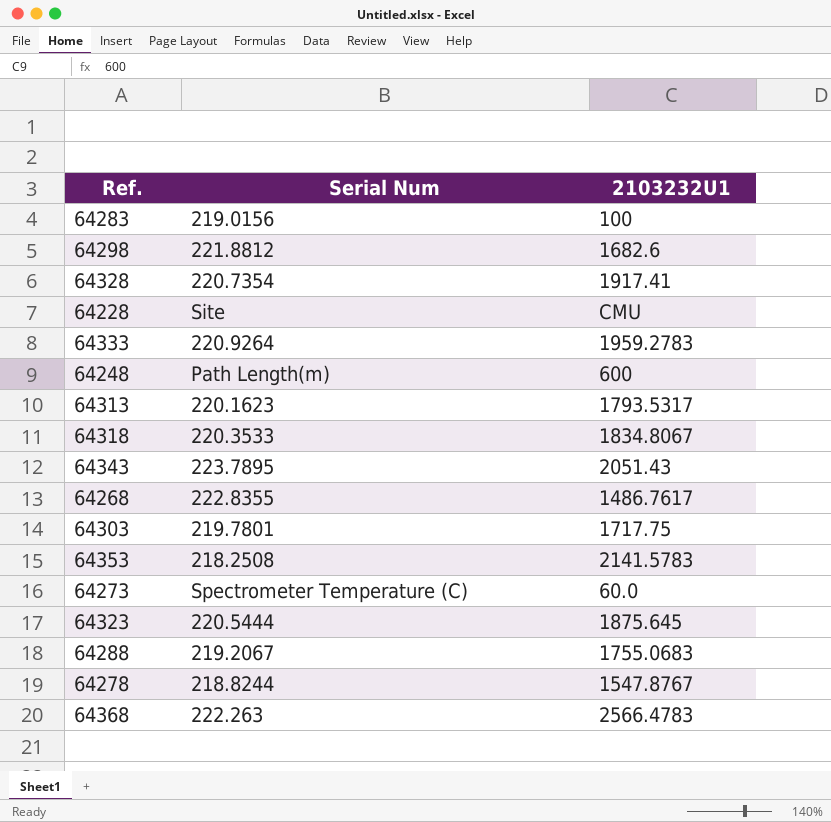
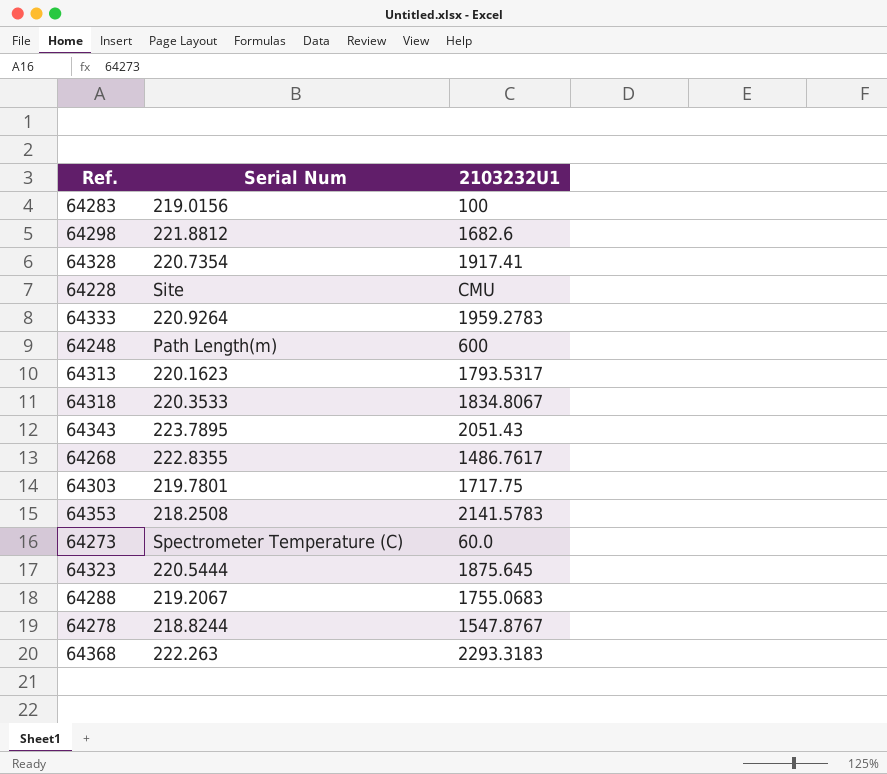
64368 | 2103232U1: 2566.4783 -> 2293.3183

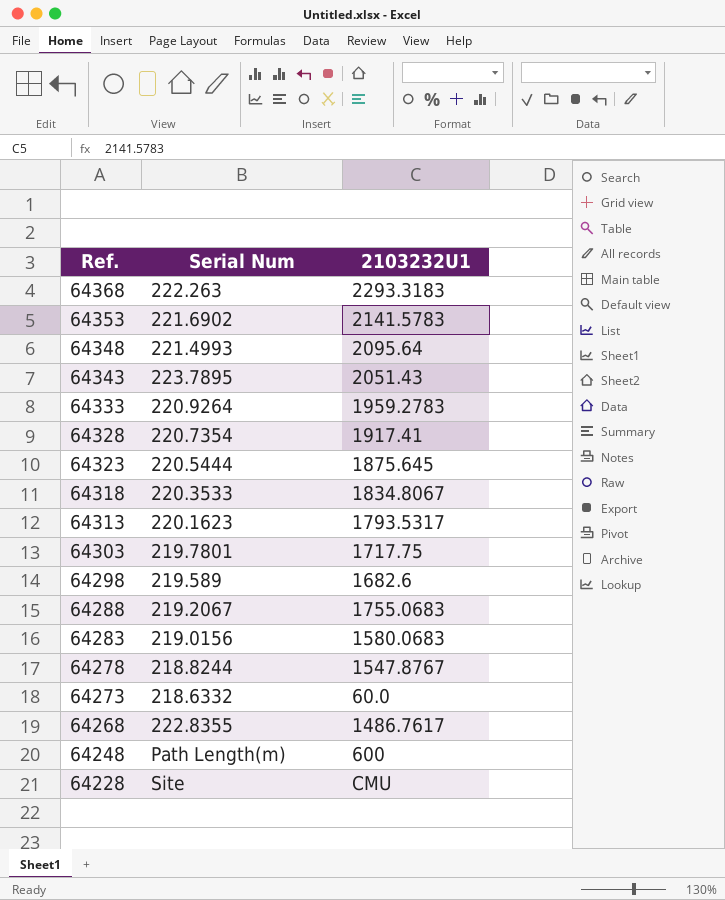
row order: none -> Ref. descending
64353 | Serial Num: 218.2508 -> 221.6902
row 64348: none -> 221.4993 | 2095.64
64298 | Serial Num: 221.8812 -> 219.589
64283 | 2103232U1: 100 -> 1580.0683
64273 | Serial Num: Spectrometer Temperature (C) -> 218.6332

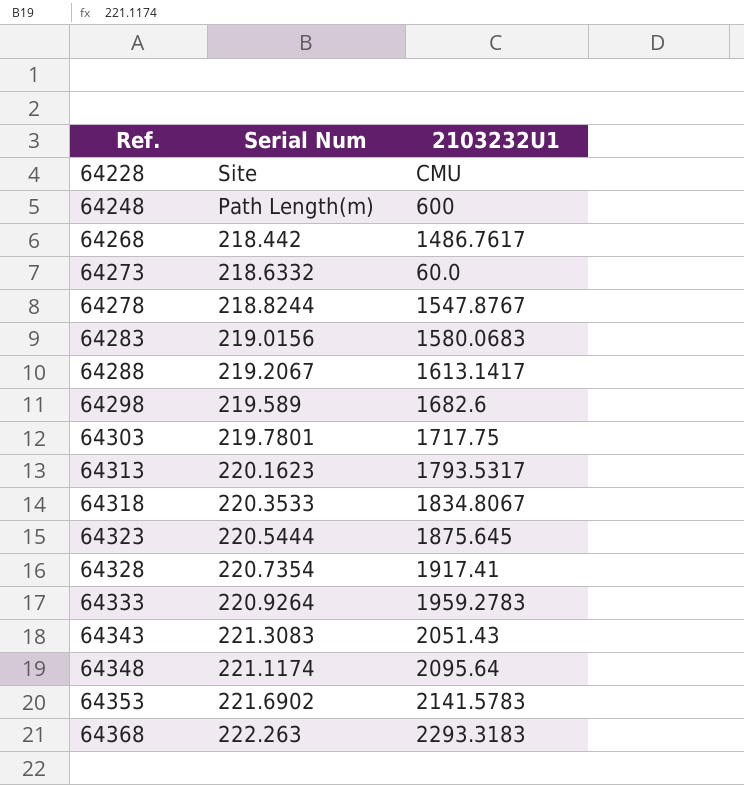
row order: Ref. descending -> Ref. ascending
64268 | Serial Num: 222.8355 -> 218.442
64288 | 2103232U1: 1755.0683 -> 1613.1417
64343 | Serial Num: 223.7895 -> 221.3083
64348 | Serial Num: 221.4993 -> 221.1174

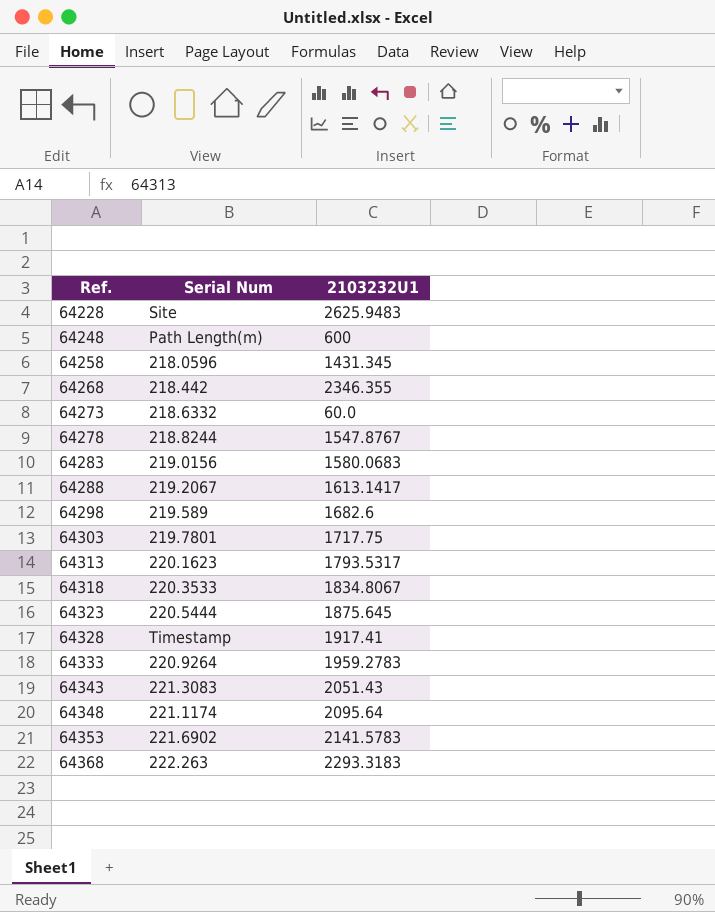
64228 | 2103232U1: CMU -> 2625.9483
row 64258: none -> 218.0596 | 1431.345
64268 | 2103232U1: 1486.7617 -> 2346.355
64328 | Serial Num: 220.7354 -> Timestamp

